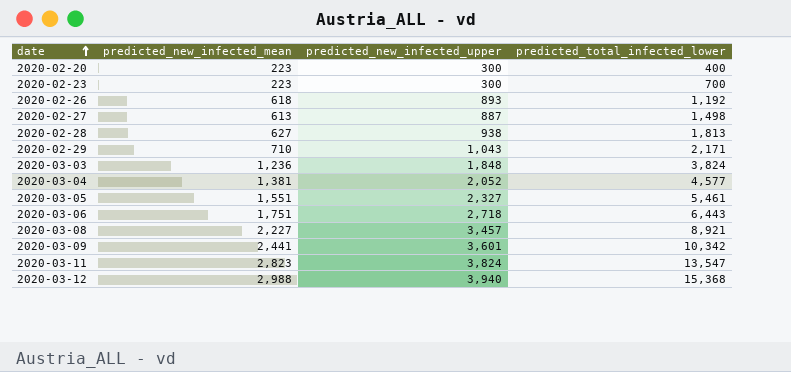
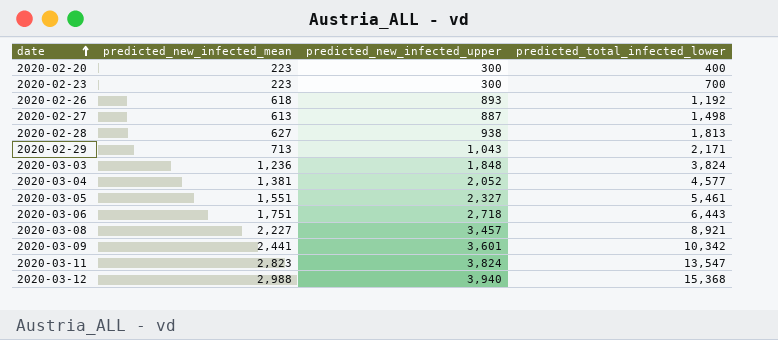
2020-02-29 | predicted_new_infected_mean: 710 -> 713

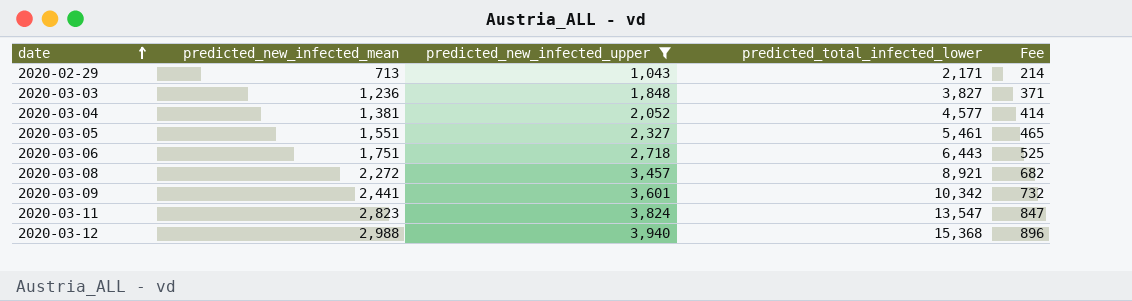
filter: none -> predicted_new_infected_upper >= 1,043
column Fee | formula: none -> [predicted_new_infected_mean] * 0.3
2020-03-03 | predicted_total_infected_lower: 3,824 -> 3,827
2020-03-08 | predicted_new_infected_mean: 2,227 -> 2,272

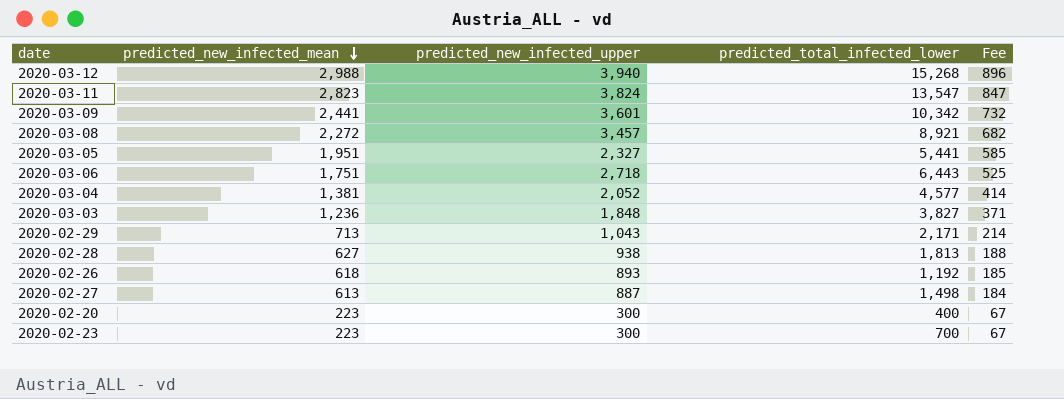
filter: predicted_new_infected_upper >= 1,043 -> none
row order: date ascending -> predicted_new_infected_mean descending
2020-03-12 | predicted_total_infected_lower: 15,368 -> 15,268
2020-03-05 | predicted_new_infected_mean: 1,551 -> 1,951
2020-03-05 | predicted_total_infected_lower: 5,461 -> 5,441
2020-03-05 | Fee: 465 -> 585

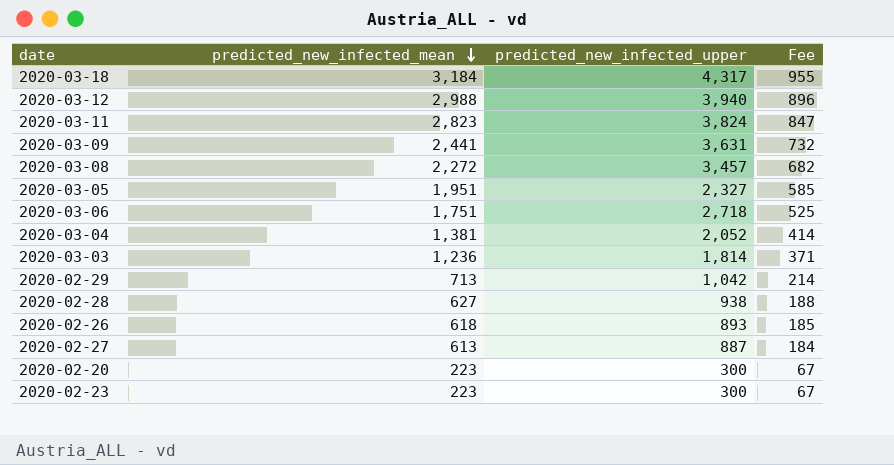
column predicted_total_infected_lower | position: 4 -> none
row 2020-03-18: none -> 3,184 | 4,317 | 955
2020-03-09 | predicted_new_infected_upper: 3,601 -> 3,631
2020-03-03 | predicted_new_infected_upper: 1,848 -> 1,814
2020-02-29 | predicted_new_infected_upper: 1,043 -> 1,042

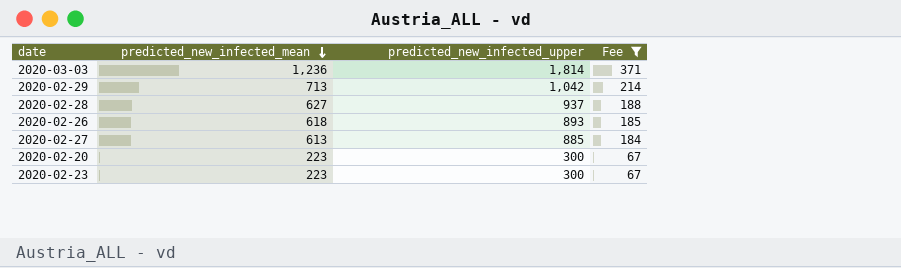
filter: none -> Fee <= 371
2020-02-28 | predicted_new_infected_upper: 938 -> 937
2020-02-27 | predicted_new_infected_upper: 887 -> 885

